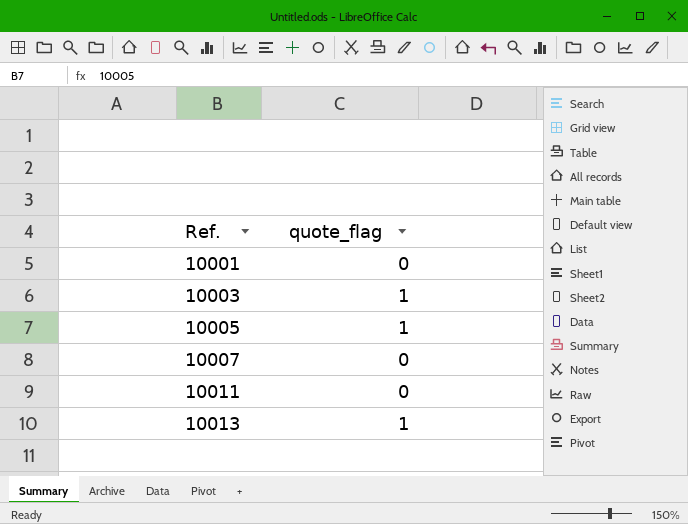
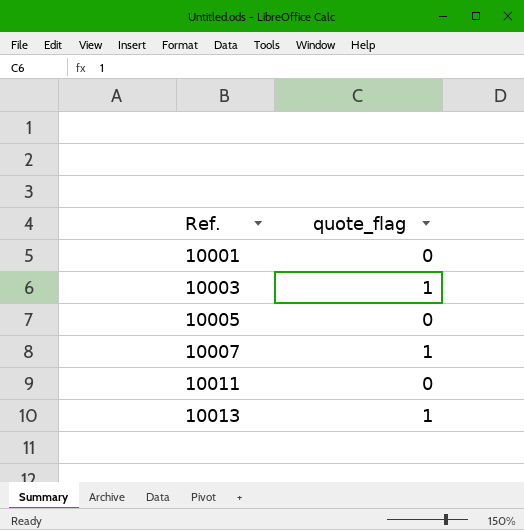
10005 | quote_flag: 1 -> 0
10007 | quote_flag: 0 -> 1

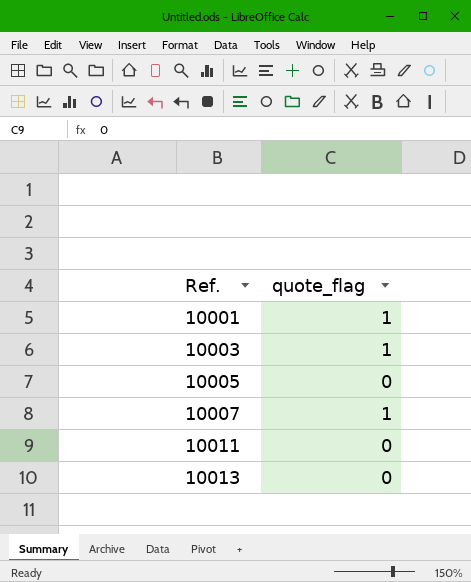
10001 | quote_flag: 0 -> 1
10013 | quote_flag: 1 -> 0

